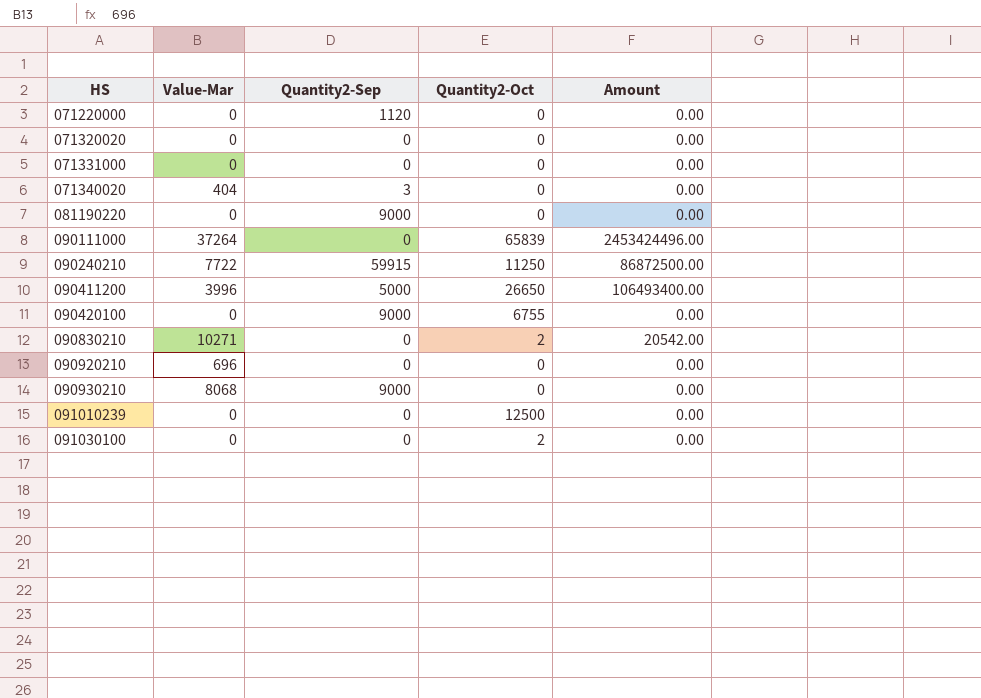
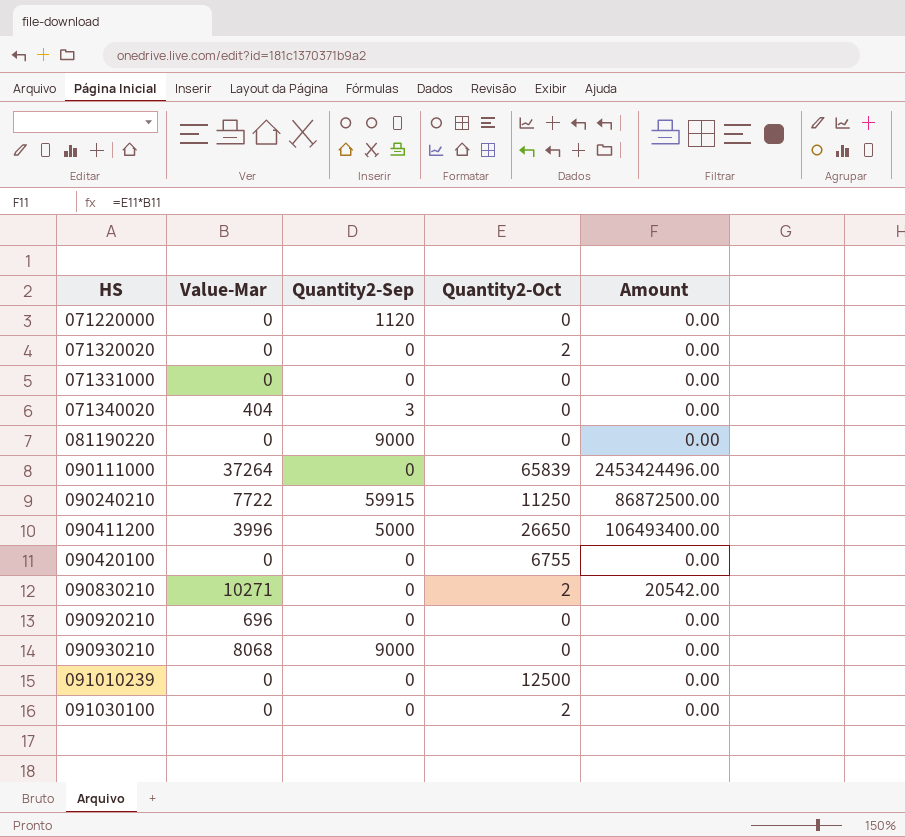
071320020 | Quantity2-Oct: 0 -> 2
090420100 | Quantity2-Sep: 9000 -> 0

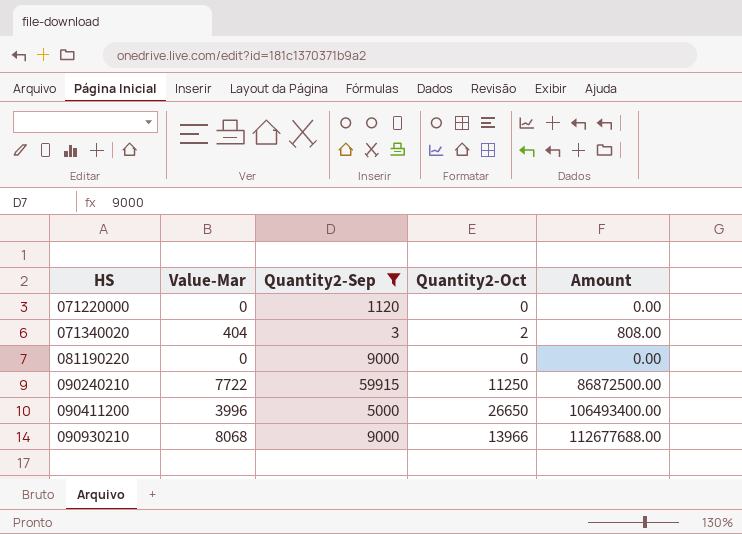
filter: none -> Quantity2-Sep != 0
071340020 | Quantity2-Oct: 0 -> 2
071340020 | Amount: 0.00 -> 808.00
090930210 | Quantity2-Oct: 0 -> 13966
090930210 | Amount: 0.00 -> 112677688.00

